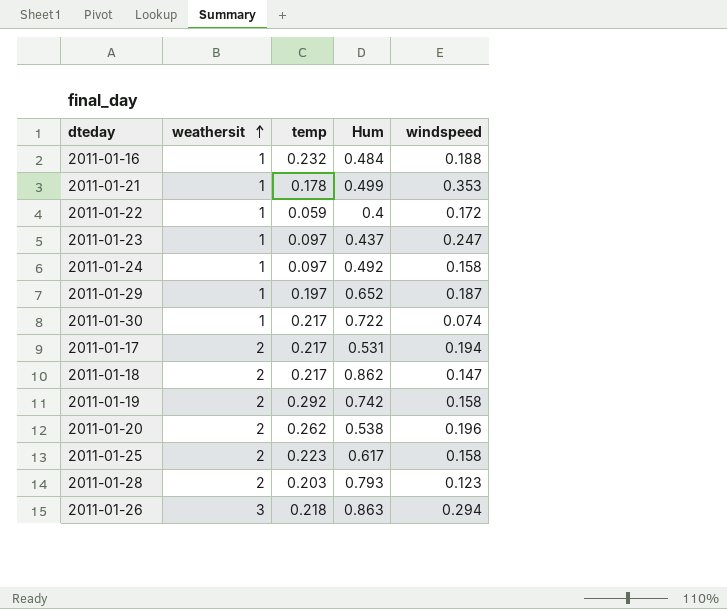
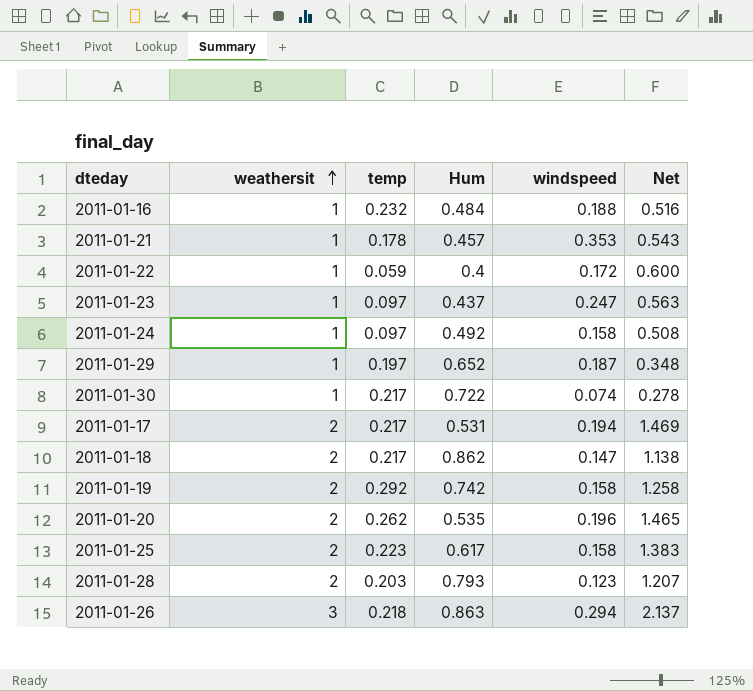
column Net | formula: none -> [weathersit] - [Hum]
2011-01-21 | Hum: 0.499 -> 0.457
2011-01-20 | Hum: 0.538 -> 0.535

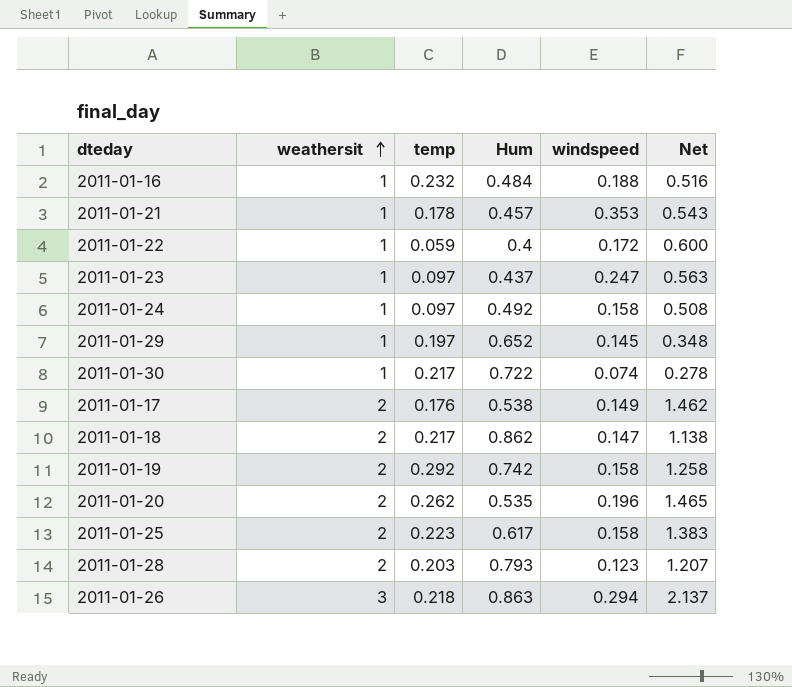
2011-01-29 | windspeed: 0.187 -> 0.145
2011-01-17 | temp: 0.217 -> 0.176
2011-01-17 | Hum: 0.531 -> 0.538
2011-01-17 | windspeed: 0.194 -> 0.149
2011-01-17 | Net: 1.469 -> 1.462

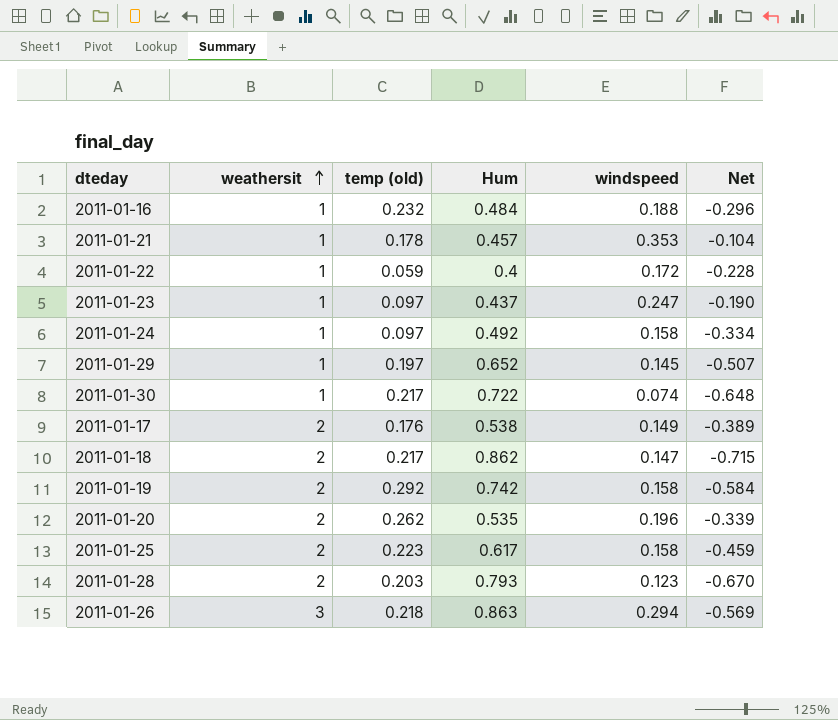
column name: temp -> temp (old)
column Net | formula: [weathersit] - [Hum] -> [windspeed] - [Hum]

